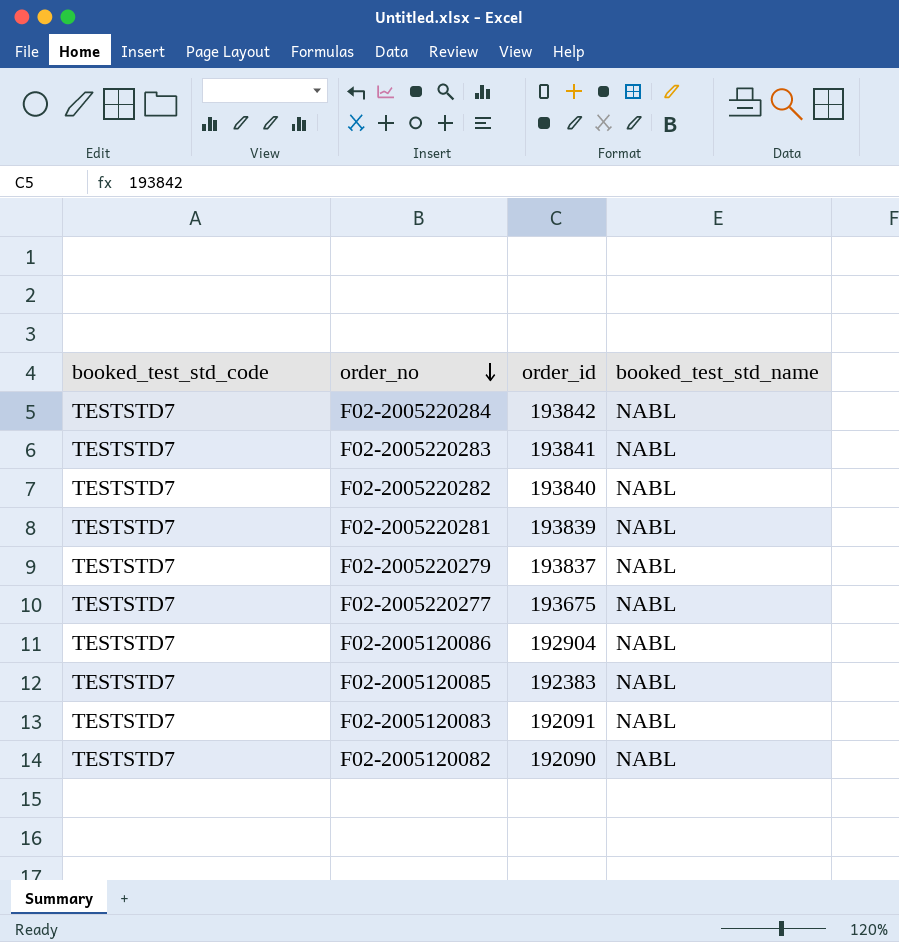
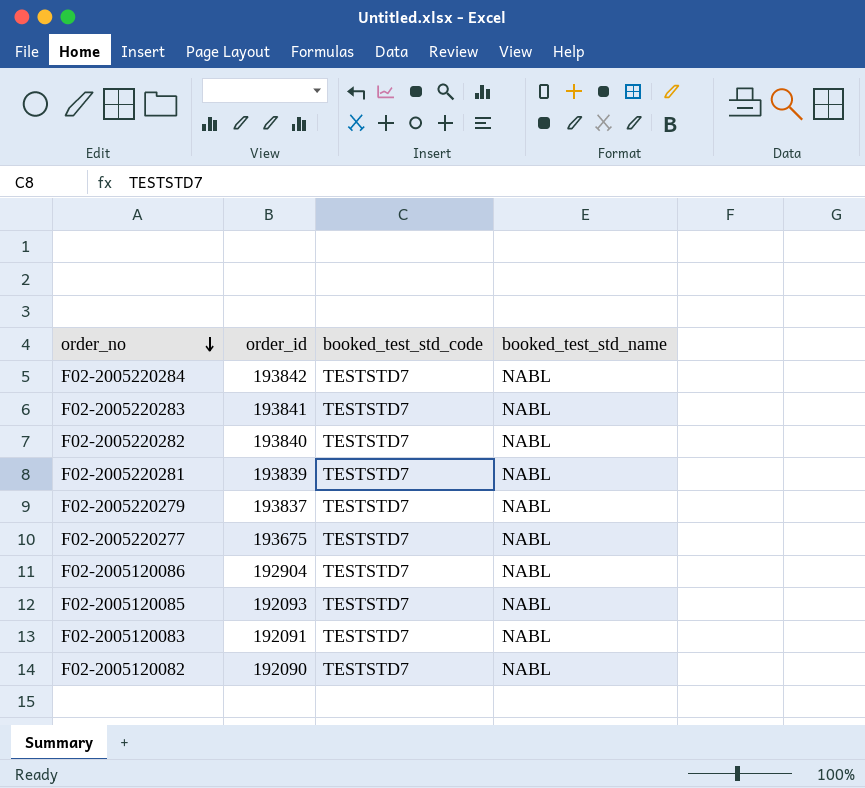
column booked_test_std_code | position: 1 -> 3
F02-2005120085 | order_id: 192383 -> 192093

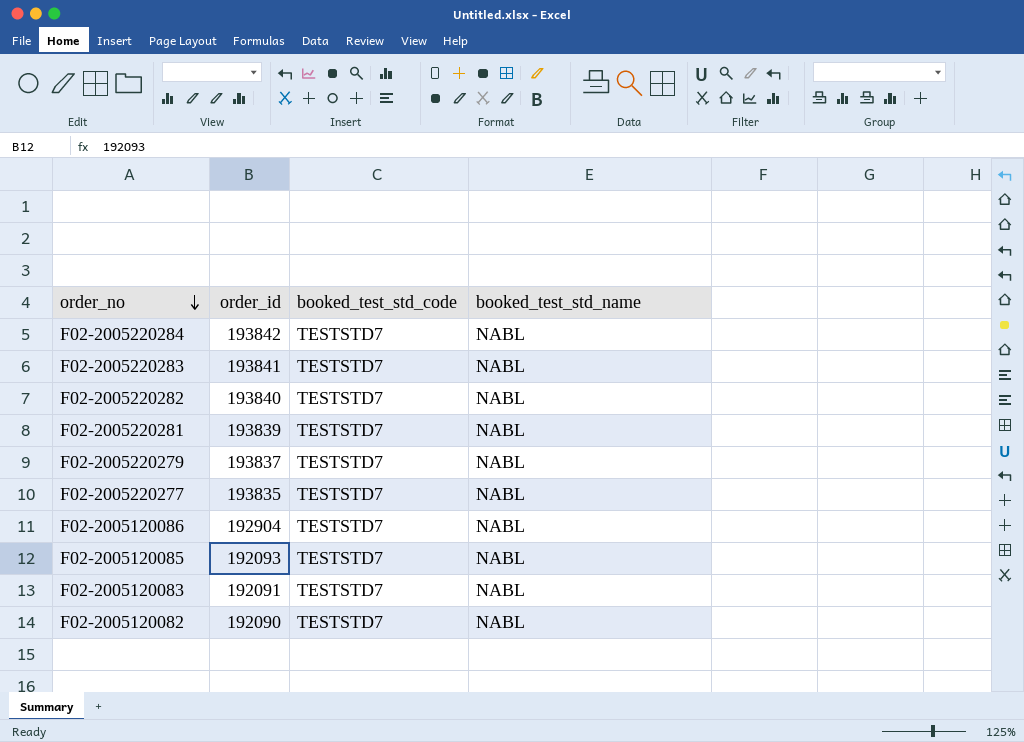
F02-2005220277 | order_id: 193675 -> 193835

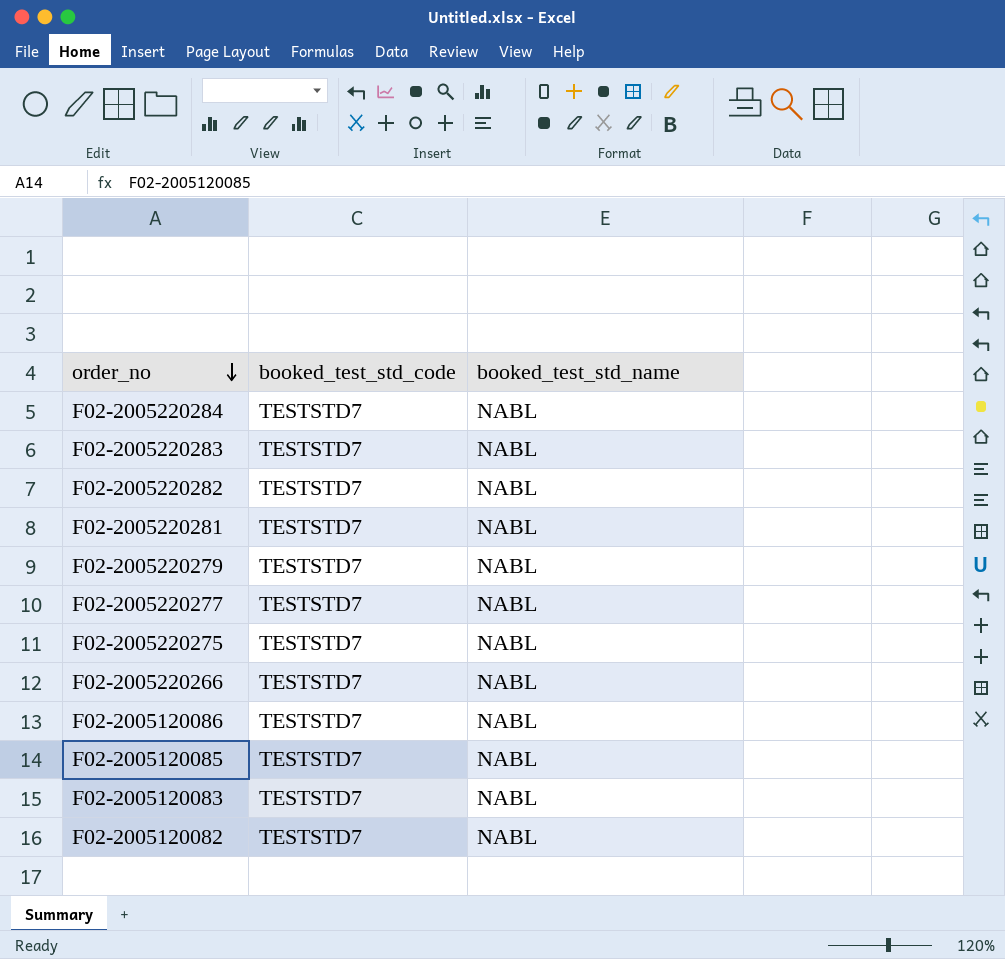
column order_id | position: 2 -> none
row F02-2005220275: none -> TESTSTD7 | NABL
row F02-2005220266: none -> TESTSTD7 | NABL

